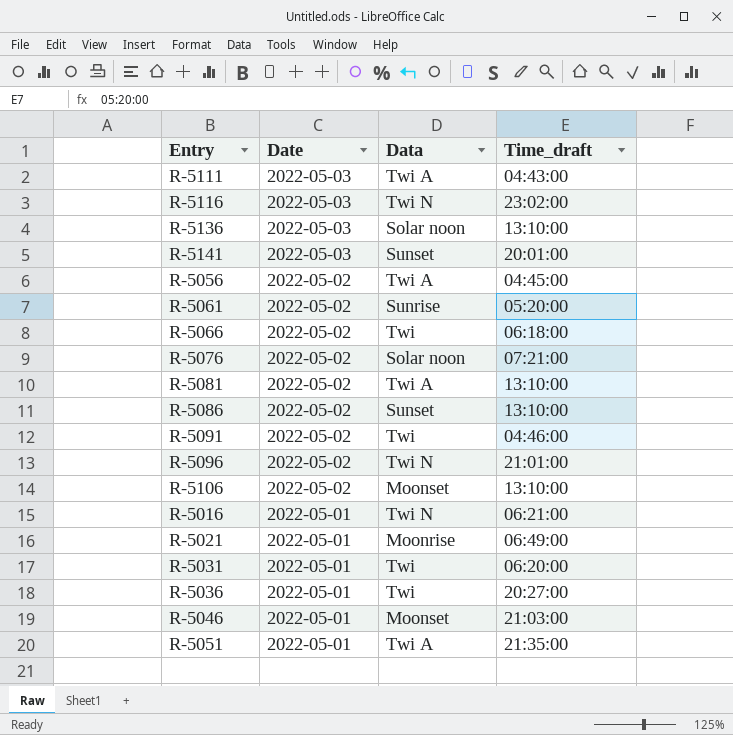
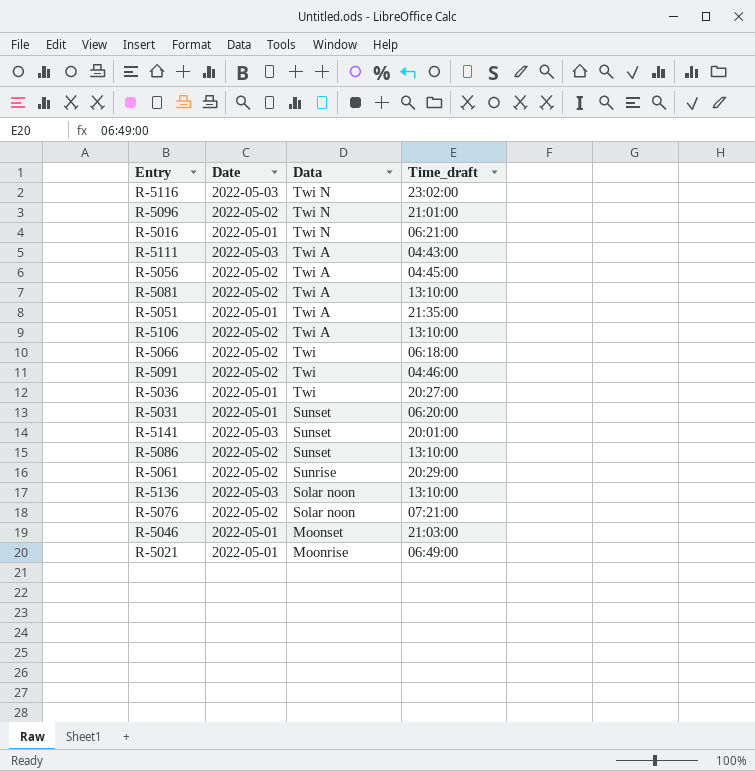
row order: Date descending -> Data descending
R-5106 | Data: Moonset -> Twi A
R-5031 | Data: Twi -> Sunset
R-5061 | Time_draft: 05:20:00 -> 20:29:00

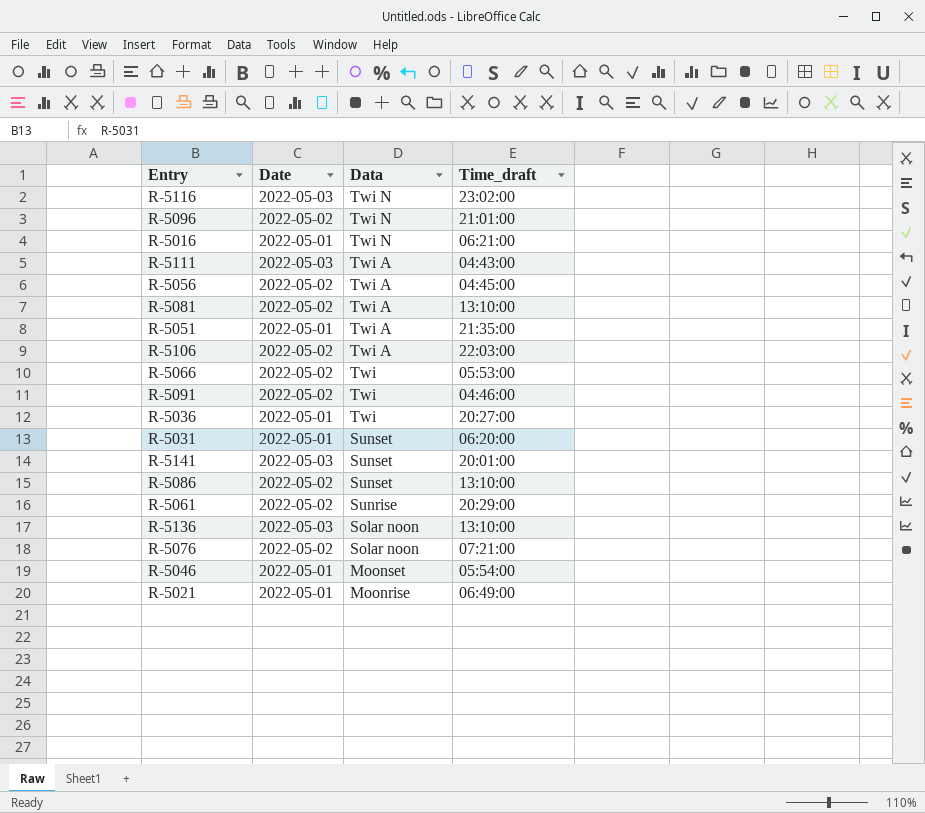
R-5106 | Time_draft: 13:10:00 -> 22:03:00
R-5066 | Time_draft: 06:18:00 -> 05:53:00
R-5046 | Time_draft: 21:03:00 -> 05:54:00

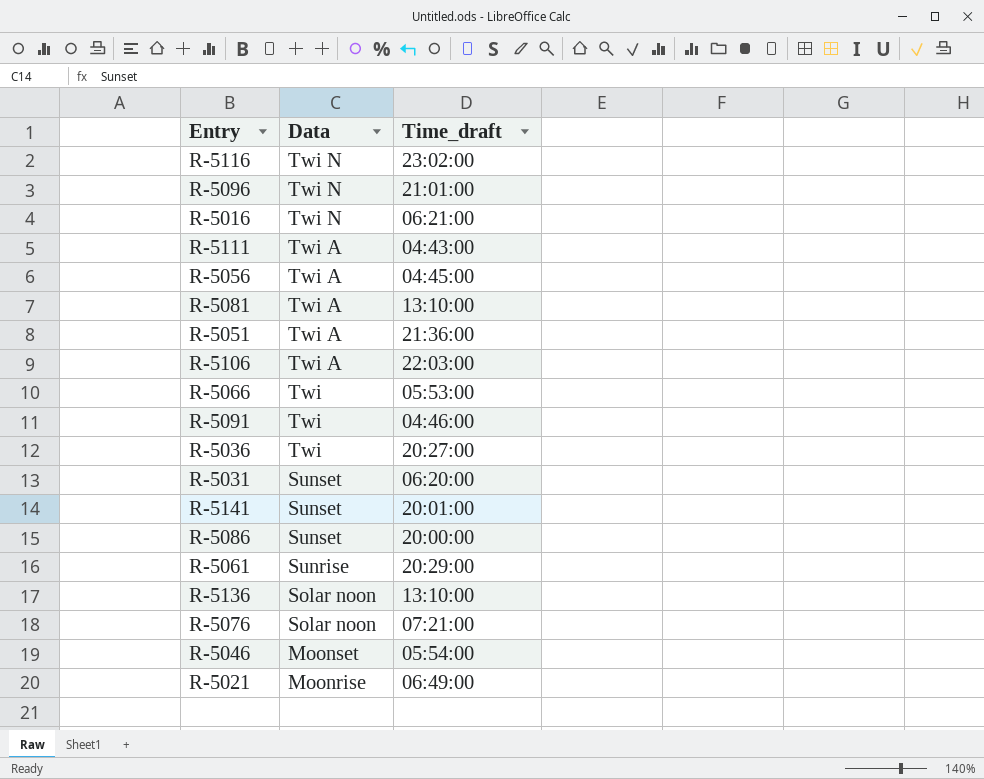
column Date | position: 2 -> none
R-5051 | Time_draft: 21:35:00 -> 21:36:00
R-5086 | Time_draft: 13:10:00 -> 20:00:00

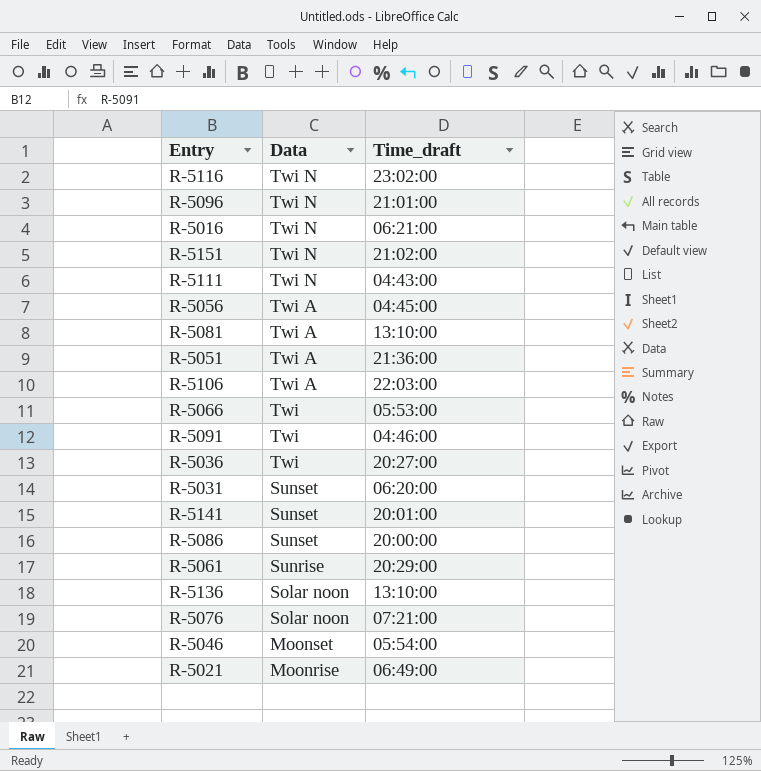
row R-5151: none -> Twi N | 21:02:00
R-5111 | Data: Twi A -> Twi N

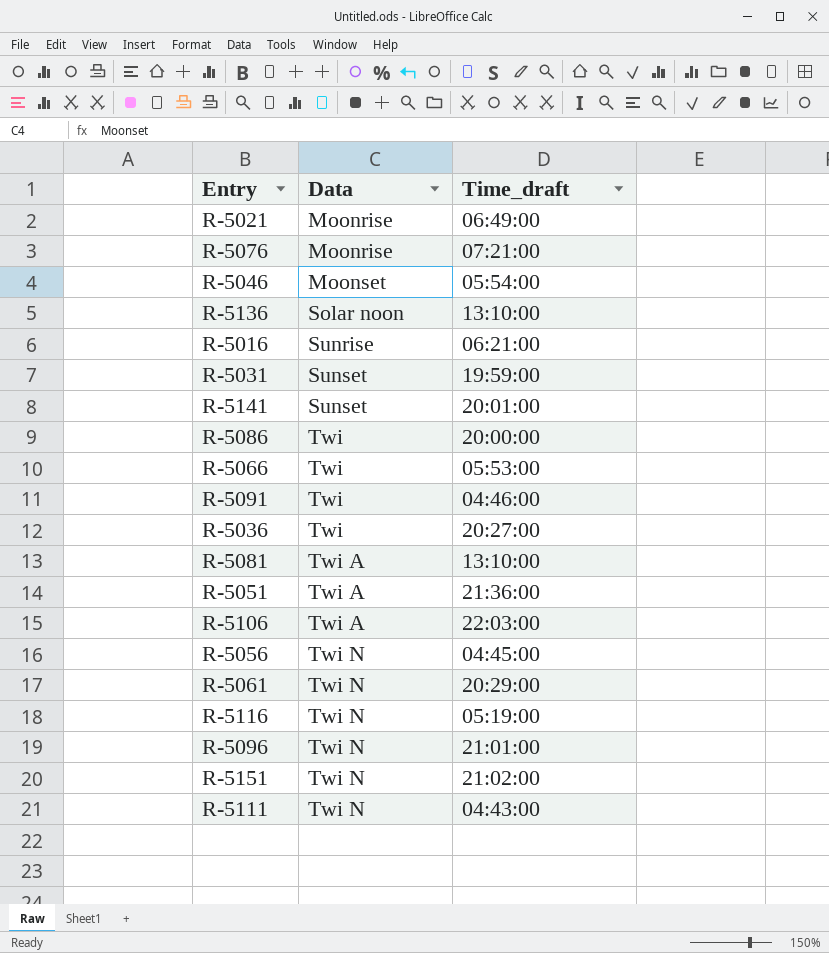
row order: Data descending -> Data ascending
R-5076 | Data: Solar noon -> Moonrise
R-5016 | Data: Twi N -> Sunrise
R-5031 | Time_draft: 06:20:00 -> 19:59:00
R-5086 | Data: Sunset -> Twi
R-5056 | Data: Twi A -> Twi N
R-5061 | Data: Sunrise -> Twi N
R-5116 | Time_draft: 23:02:00 -> 05:19:00

